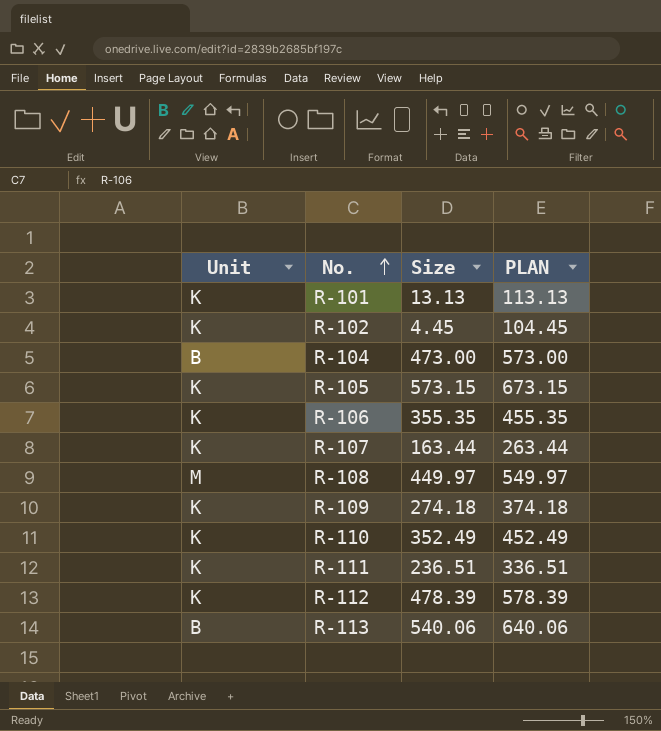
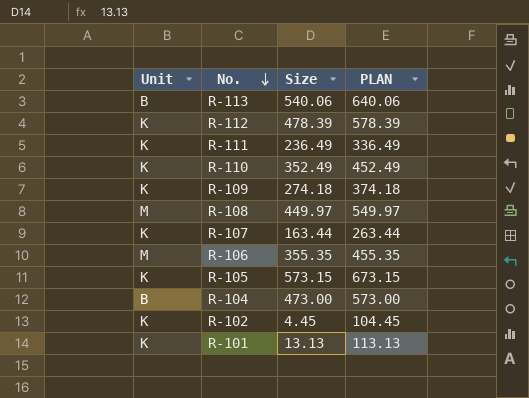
row order: No. ascending -> No. descending
R-111 | Size: 236.51 -> 236.49
R-111 | PLAN: 336.51 -> 336.49
R-106 | Unit: K -> M

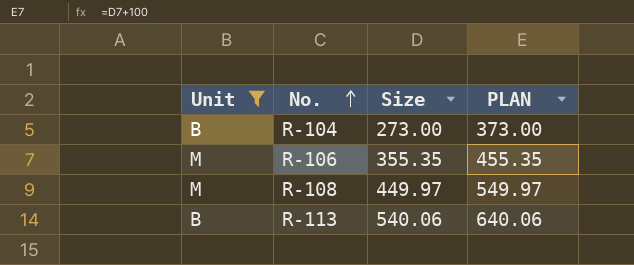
filter: none -> Unit != K
row order: No. descending -> No. ascending
R-104 | Size: 473.00 -> 273.00
R-104 | PLAN: 573.00 -> 373.00

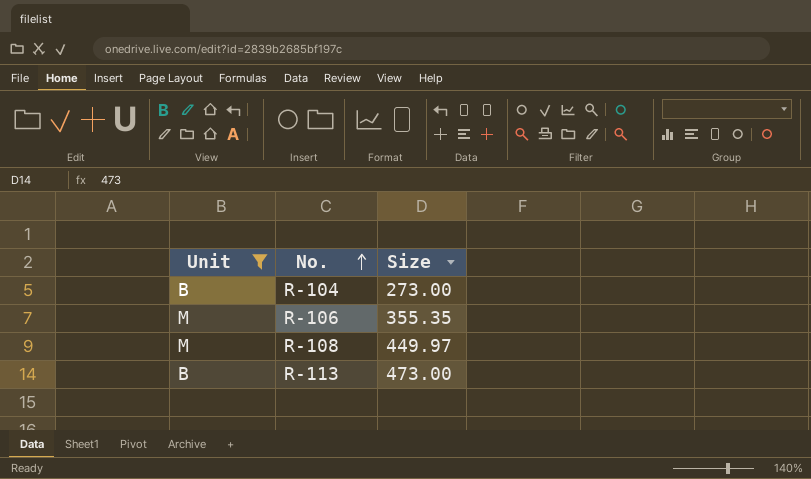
column PLAN | formula: [Size] + 100 -> none
R-113 | Size: 540.06 -> 473.00

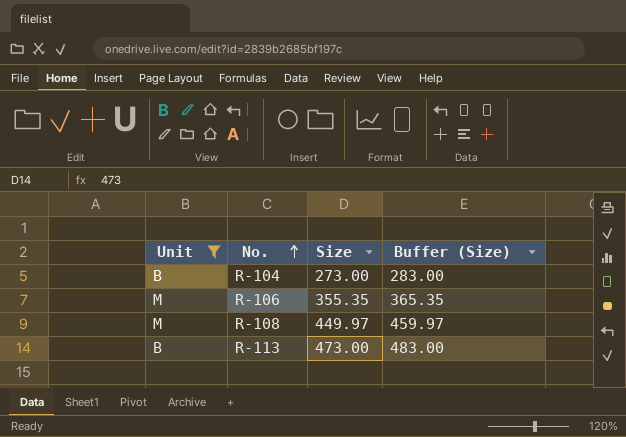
column Buffer (Size) | formula: none -> [Size] + 10

